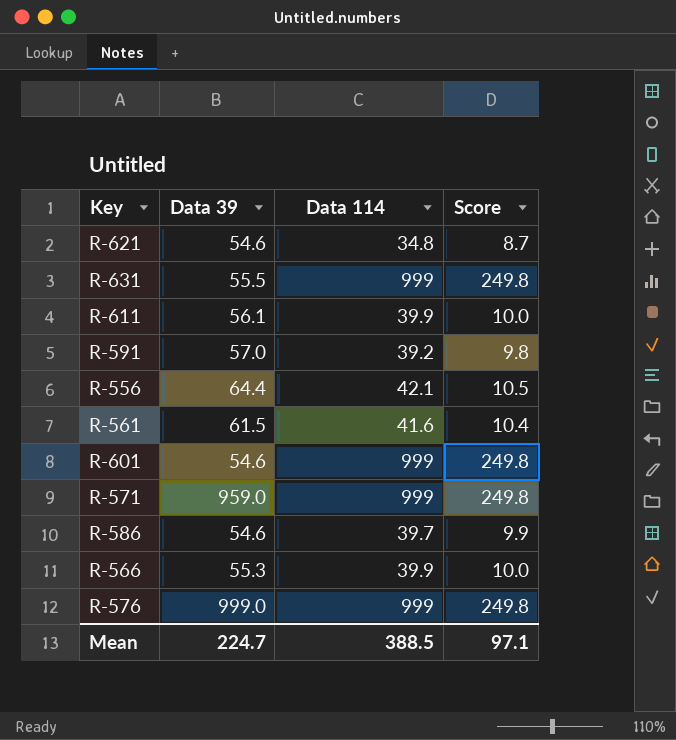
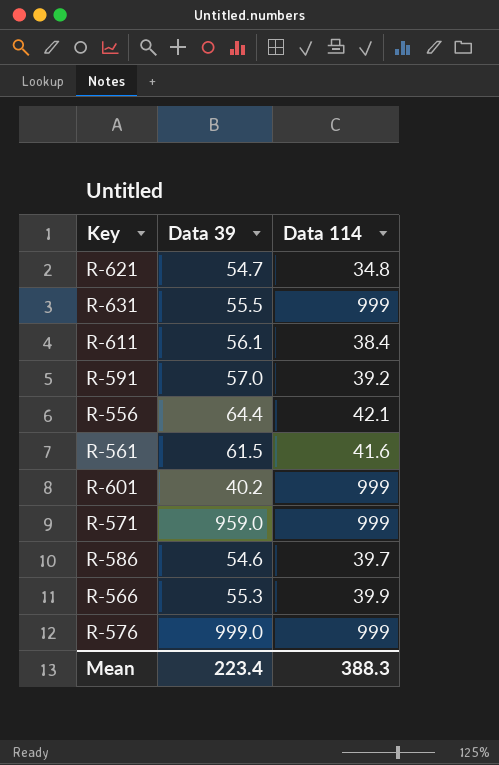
column Score | formula: [Data 114] * 0.25 -> none
R-621 | Data 39: 54.6 -> 54.7
R-611 | Data 114: 39.9 -> 38.4
R-601 | Data 39: 54.6 -> 40.2
Mean | Data 39: 224.7 -> 223.4
Mean | Data 114: 388.5 -> 388.3

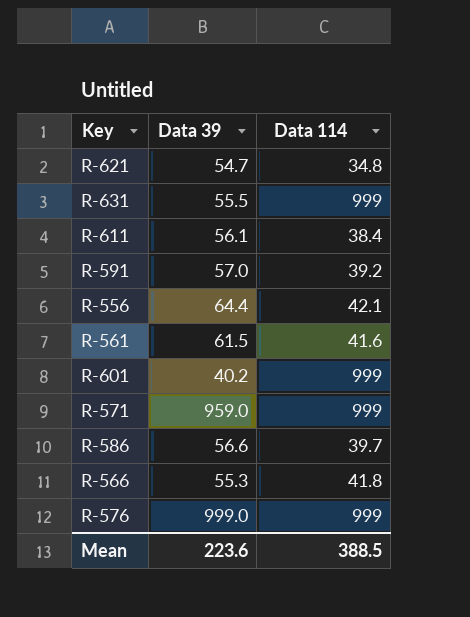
R-586 | Data 39: 54.6 -> 56.6
R-566 | Data 114: 39.9 -> 41.8
Mean | Data 39: 223.4 -> 223.6
Mean | Data 114: 388.3 -> 388.5

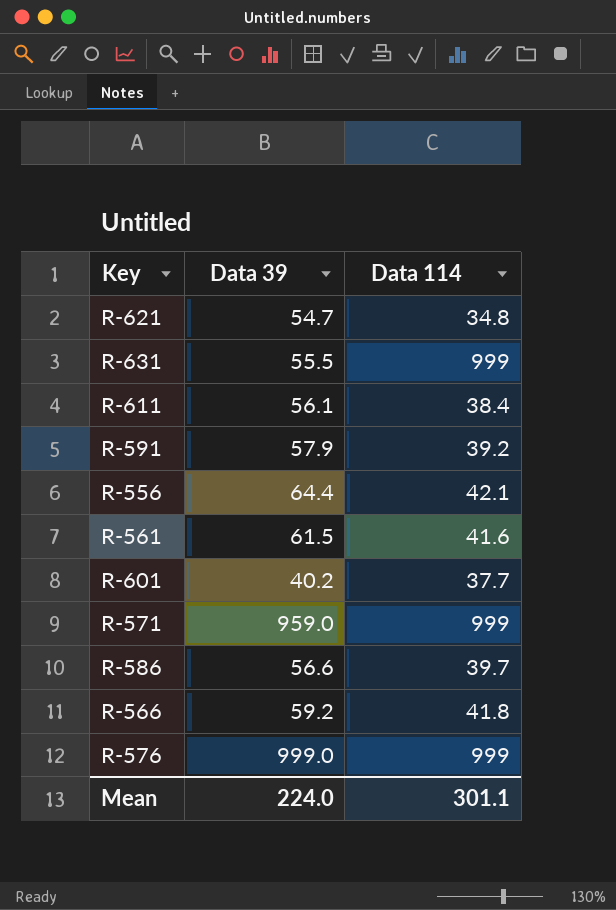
R-591 | Data 39: 57.0 -> 57.9
R-601 | Data 114: 999 -> 37.7
R-566 | Data 39: 55.3 -> 59.2
Mean | Data 39: 223.6 -> 224.0
Mean | Data 114: 388.5 -> 301.1

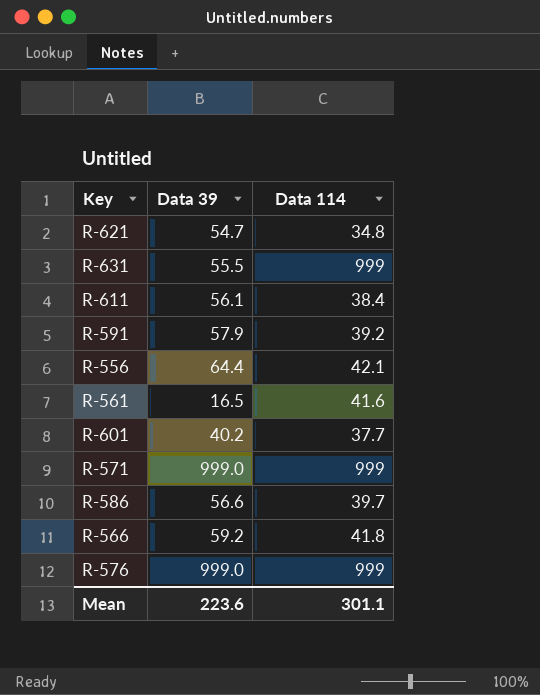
R-561 | Data 39: 61.5 -> 16.5
R-571 | Data 39: 959.0 -> 999.0
Mean | Data 39: 224.0 -> 223.6

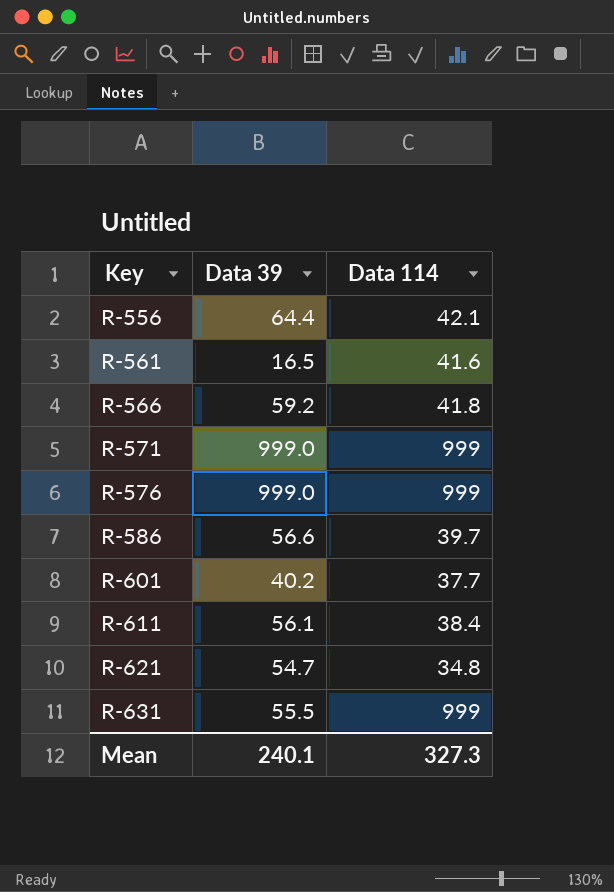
row order: none -> Key ascending
row R-591: 57.9 | 39.2 -> none
Mean | Data 39: 223.6 -> 240.1
Mean | Data 114: 301.1 -> 327.3

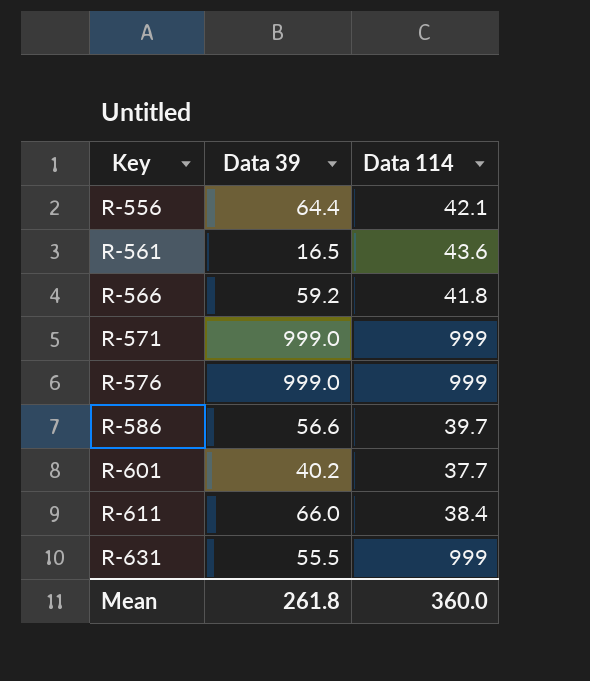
row R-621: 54.7 | 34.8 -> none
R-561 | Data 114: 41.6 -> 43.6
R-611 | Data 39: 56.1 -> 66.0
Mean | Data 39: 240.1 -> 261.8
Mean | Data 114: 327.3 -> 360.0

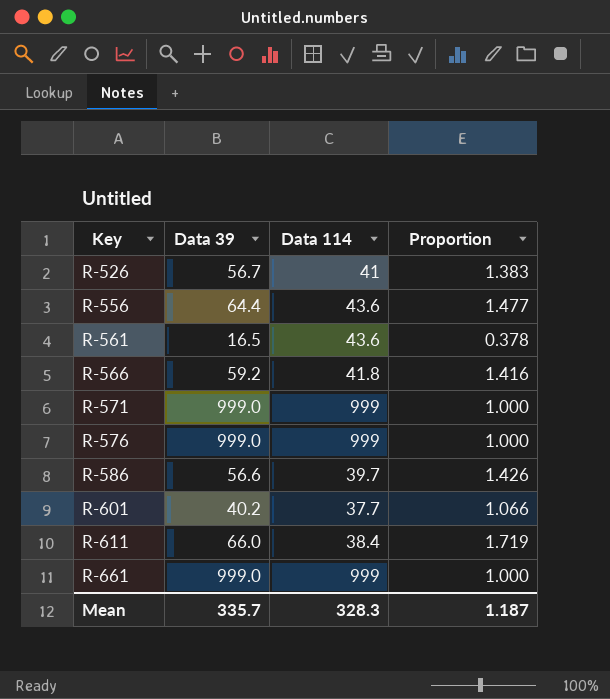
column Proportion | formula: none -> [Data 39] / [Data 114]
row R-631: 55.5 | 999 -> none
row R-526: none -> 56.7 | 41 | 1.383
R-556 | Data 114: 42.1 -> 43.6
row R-661: none -> 999.0 | 999 | 1.000
Mean | Data 39: 261.8 -> 335.7
Mean | Data 114: 360.0 -> 328.3

